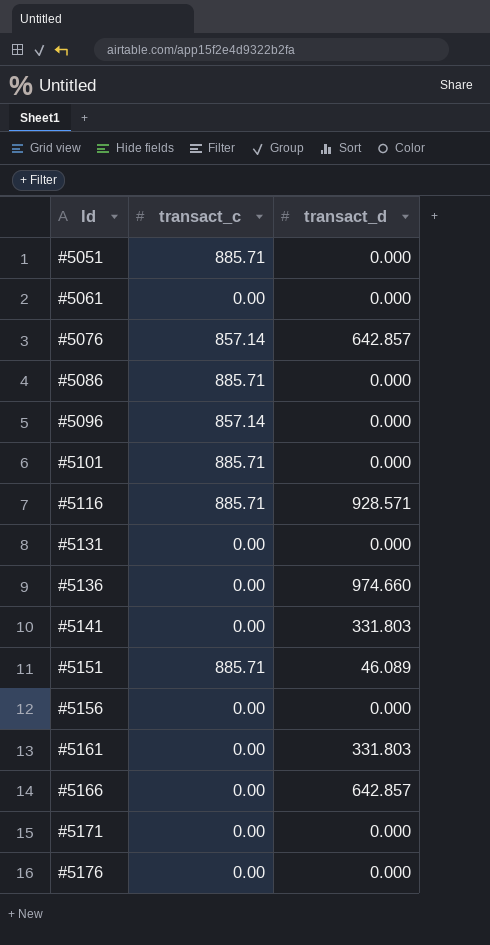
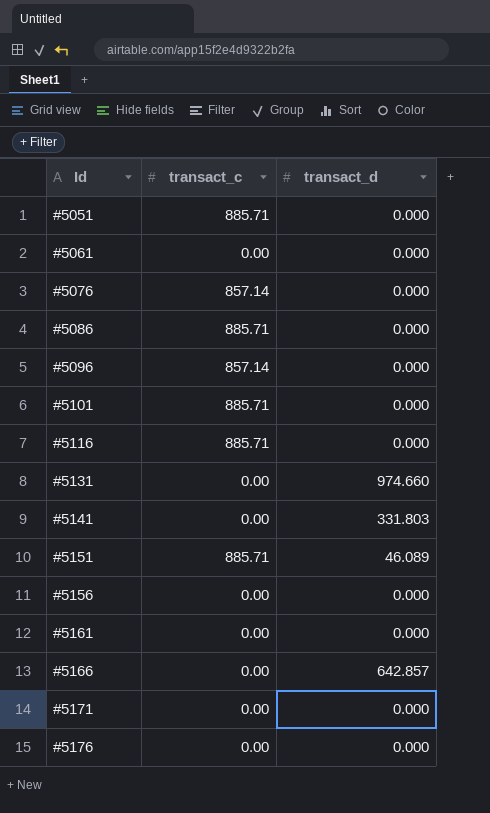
row #5136: 0.00 | 974.660 -> none
#5076 | transact_d: 642.857 -> 0.000
#5116 | transact_d: 928.571 -> 0.000
#5131 | transact_d: 0.000 -> 974.660
#5161 | transact_d: 331.803 -> 0.000

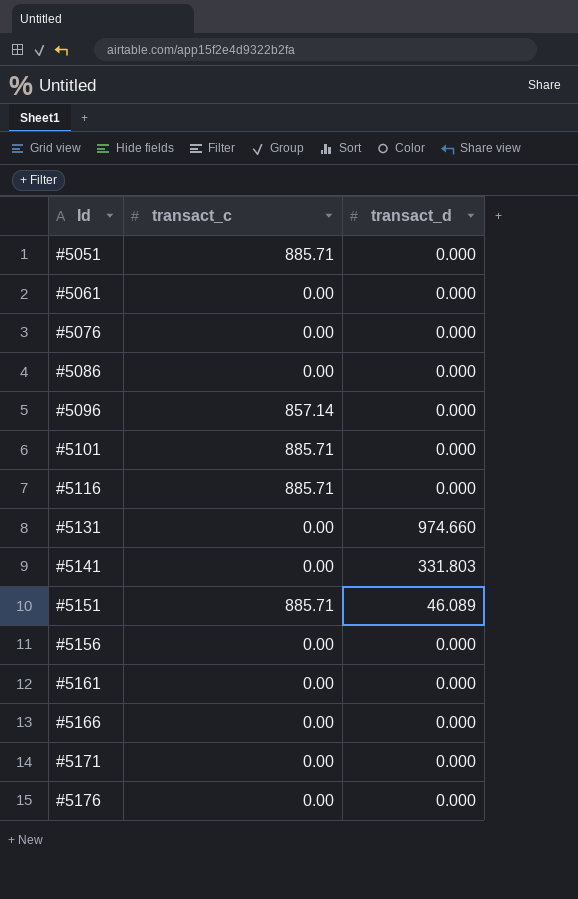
#5076 | transact_c: 857.14 -> 0.00
#5086 | transact_c: 885.71 -> 0.00
#5166 | transact_d: 642.857 -> 0.000

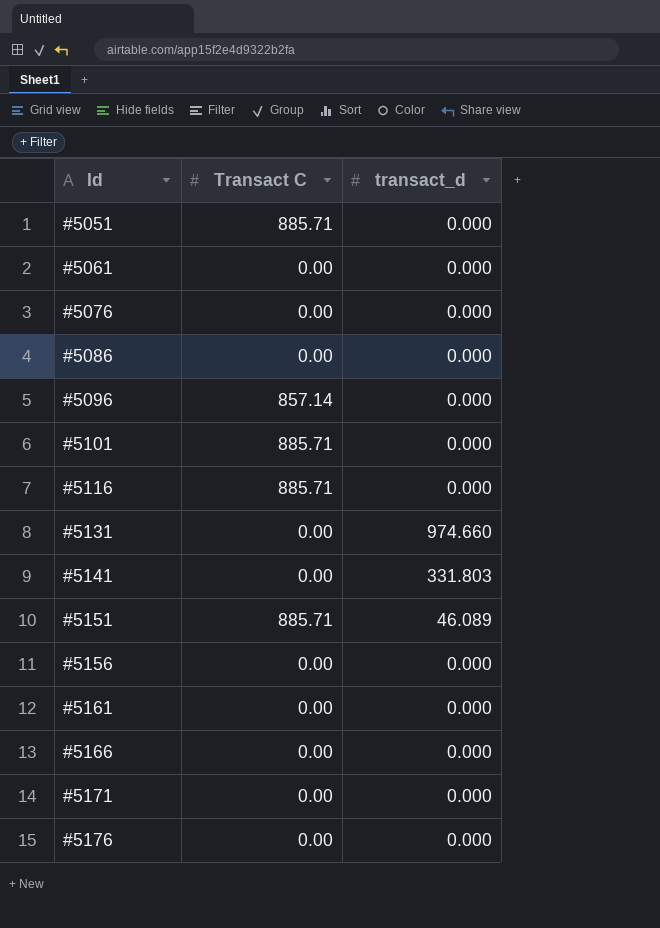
column name: transact_c -> Transact C

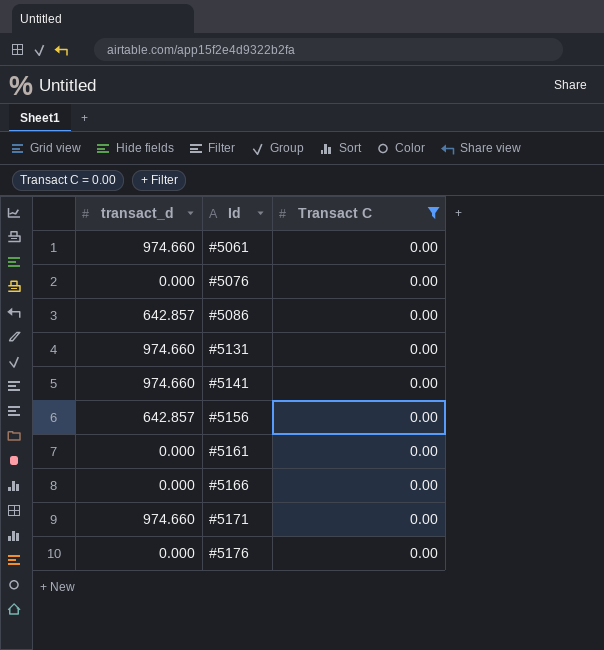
filter: none -> Transact C = 0.00
column transact_d | position: 3 -> 1
#5061 | transact_d: 0.000 -> 974.660
#5086 | transact_d: 0.000 -> 642.857
#5141 | transact_d: 331.803 -> 974.660
#5156 | transact_d: 0.000 -> 642.857
#5171 | transact_d: 0.000 -> 974.660

